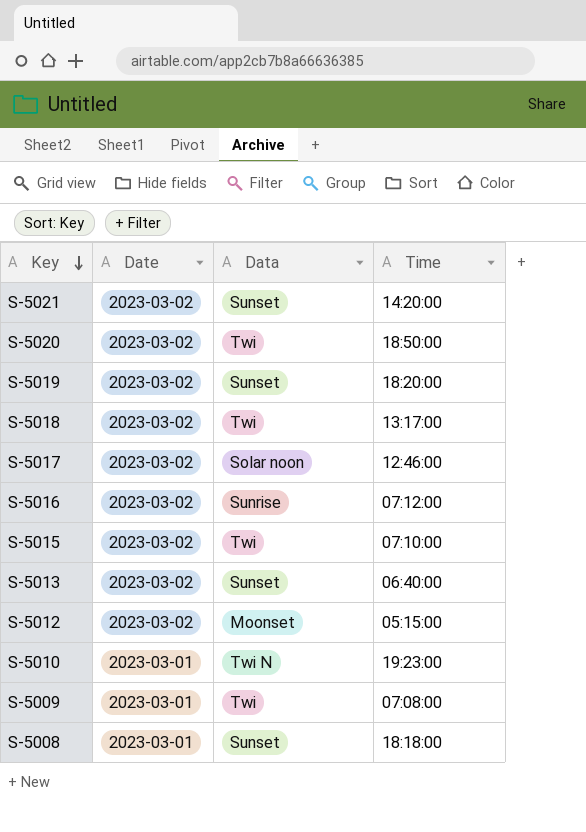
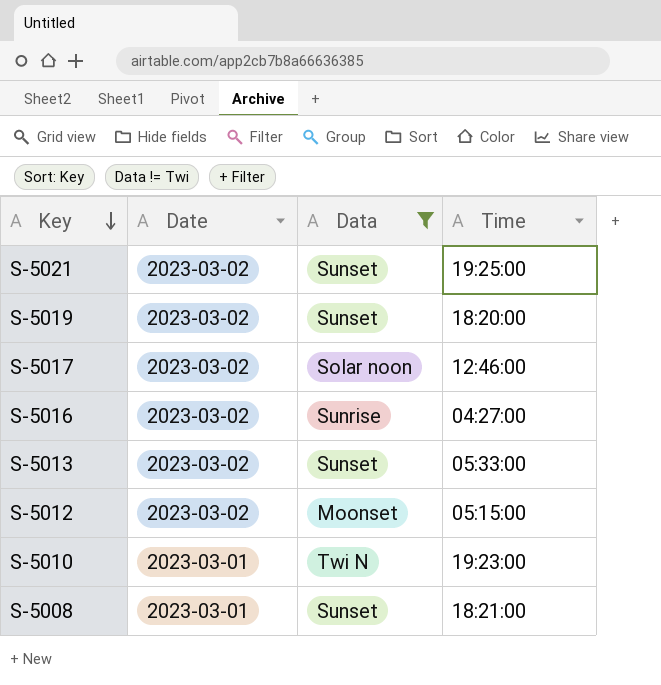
filter: none -> Data != Twi
S-5021 | Time: 14:20:00 -> 19:25:00
S-5016 | Time: 07:12:00 -> 04:27:00
S-5013 | Time: 06:40:00 -> 05:33:00
S-5008 | Time: 18:18:00 -> 18:21:00

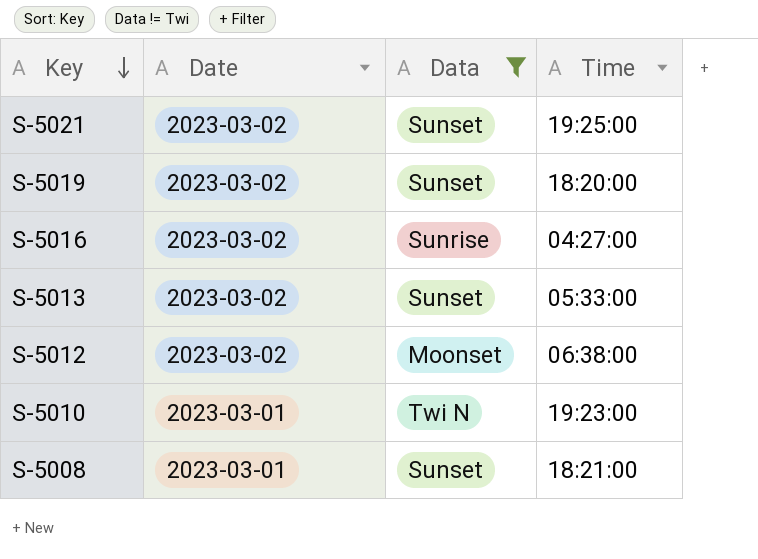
row S-5017: 2023-03-02 | Solar noon | 12:46:00 -> none
S-5012 | Time: 05:15:00 -> 06:38:00

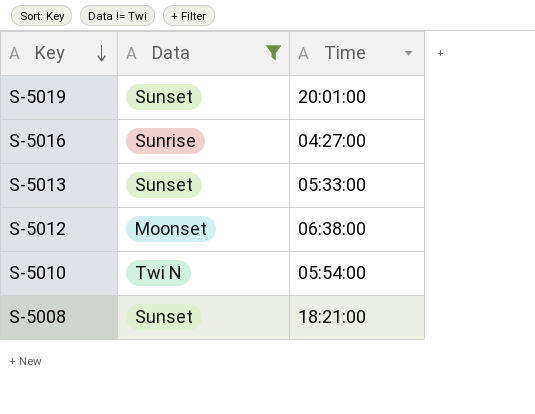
column Date | position: 2 -> none
row S-5021: 2023-03-02 | Sunset | 19:25:00 -> none
S-5019 | Time: 18:20:00 -> 20:01:00
S-5010 | Time: 19:23:00 -> 05:54:00

